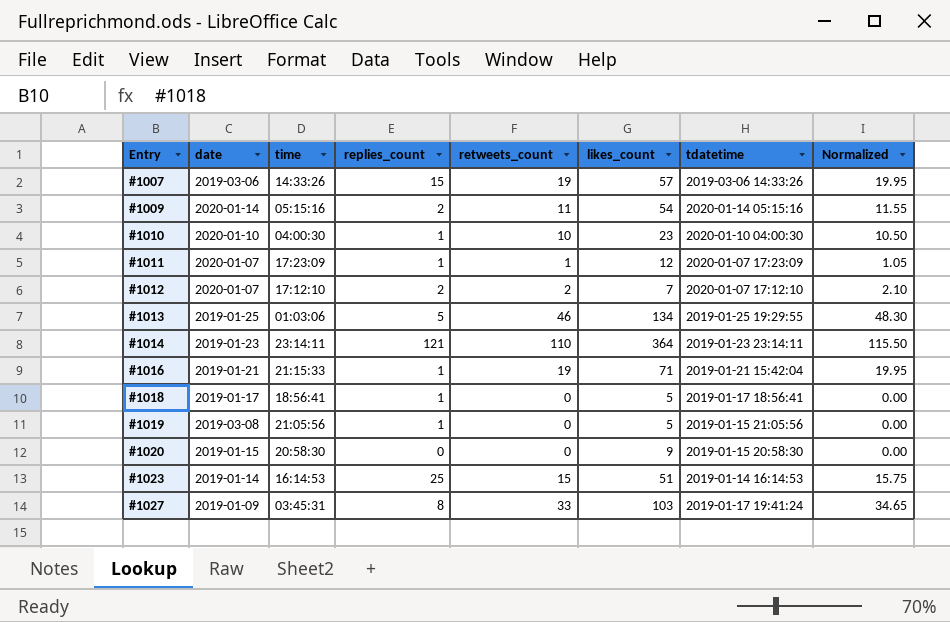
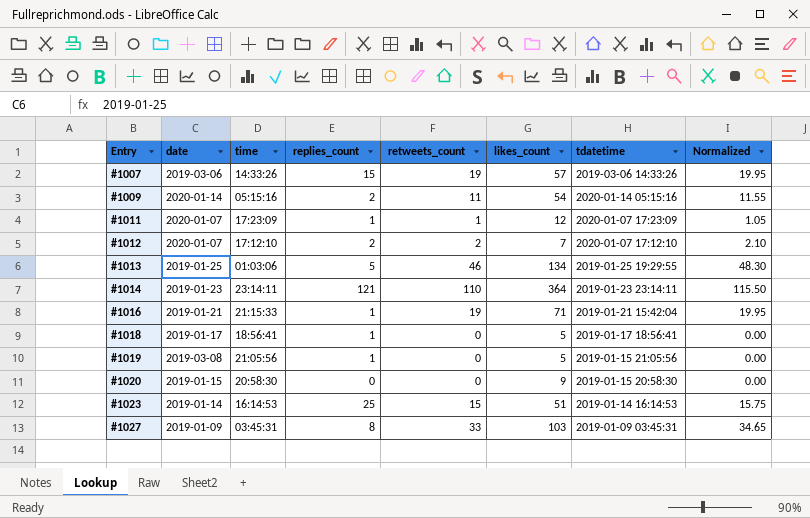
row #1010: 2020-01-10 | 04:00:30 | 1 | 10 | 23 | 2020-01-10 04:00:30 | 10.50 -> none
#1027 | tdatetime: 2019-01-17 19:41:24 -> 2019-01-09 03:45:31

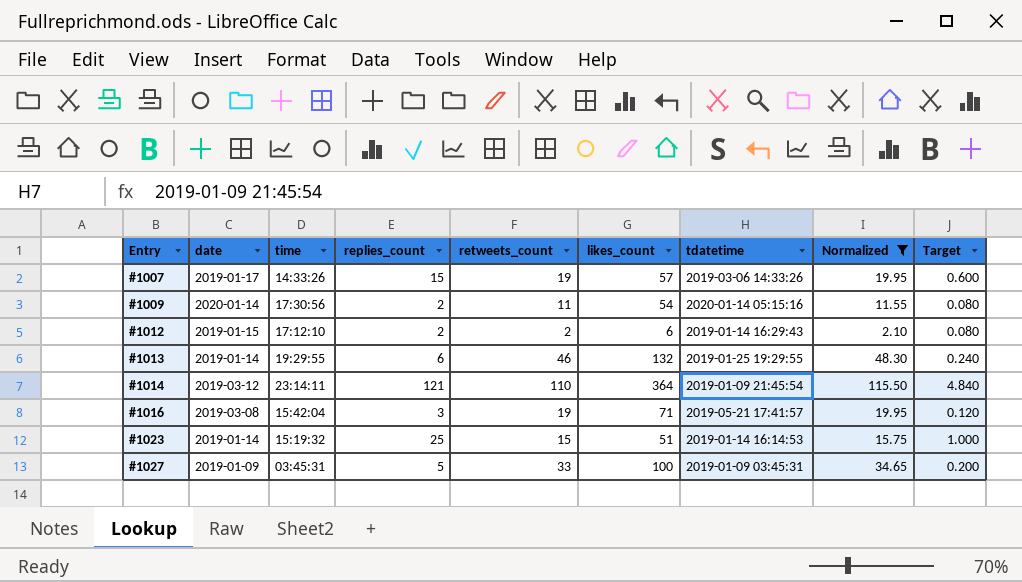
filter: none -> Normalized >= 2.10
column Target | formula: none -> [replies_count] * 0.04
#1007 | date: 2019-03-06 -> 2019-01-17
#1009 | time: 05:15:16 -> 17:30:56
#1012 | date: 2020-01-07 -> 2019-01-15
#1012 | likes_count: 7 -> 6
#1012 | tdatetime: 2020-01-07 17:12:10 -> 2019-01-14 16:29:43
#1013 | date: 2019-01-25 -> 2019-01-14
#1013 | time: 01:03:06 -> 19:29:55
#1013 | replies_count: 5 -> 6
#1013 | likes_count: 134 -> 132
#1014 | date: 2019-01-23 -> 2019-03-12
#1014 | tdatetime: 2019-01-23 23:14:11 -> 2019-01-09 21:45:54
#1016 | date: 2019-01-21 -> 2019-03-08
#1016 | time: 21:15:33 -> 15:42:04
#1016 | replies_count: 1 -> 3
#1016 | tdatetime: 2019-01-21 15:42:04 -> 2019-05-21 17:41:57
#1023 | time: 16:14:53 -> 15:19:32
#1027 | replies_count: 8 -> 5
#1027 | likes_count: 103 -> 100

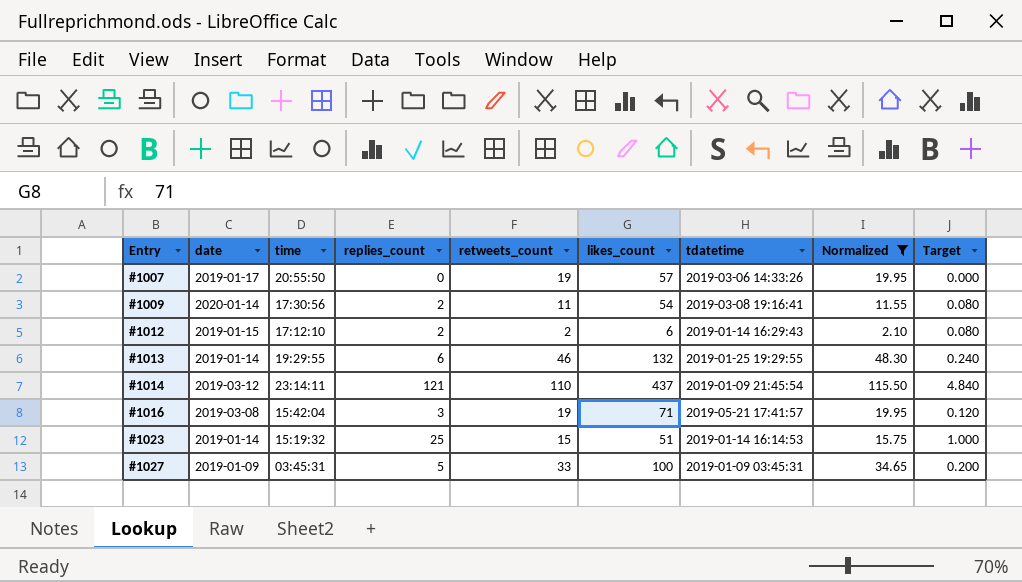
#1007 | time: 14:33:26 -> 20:55:50
#1007 | replies_count: 15 -> 0
#1007 | Target: 0.600 -> 0.000
#1009 | tdatetime: 2020-01-14 05:15:16 -> 2019-03-08 19:16:41
#1014 | likes_count: 364 -> 437

